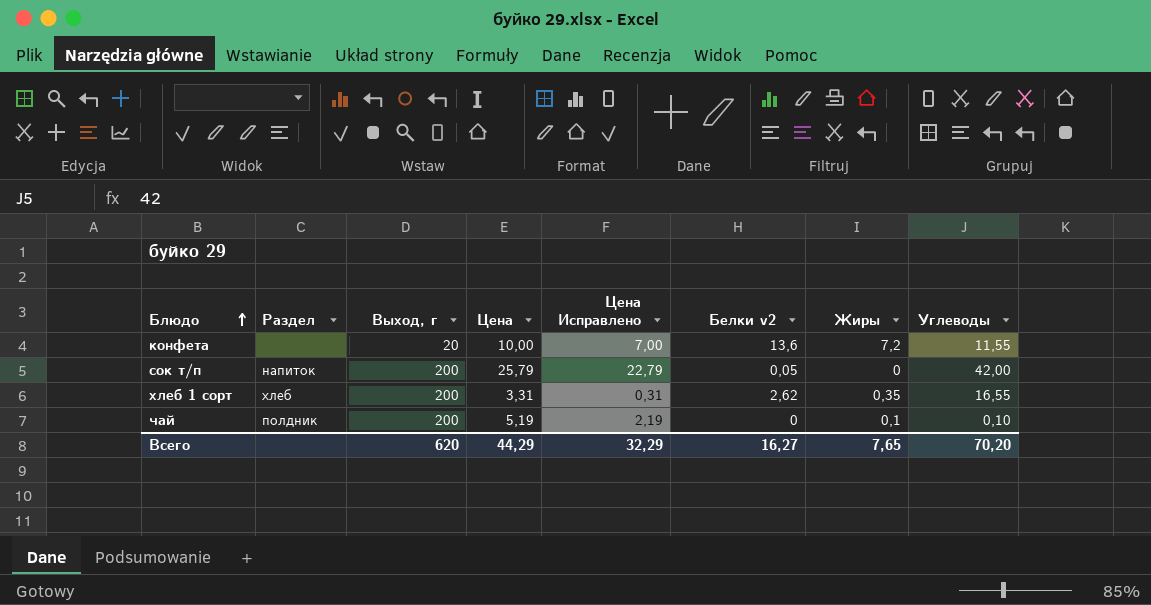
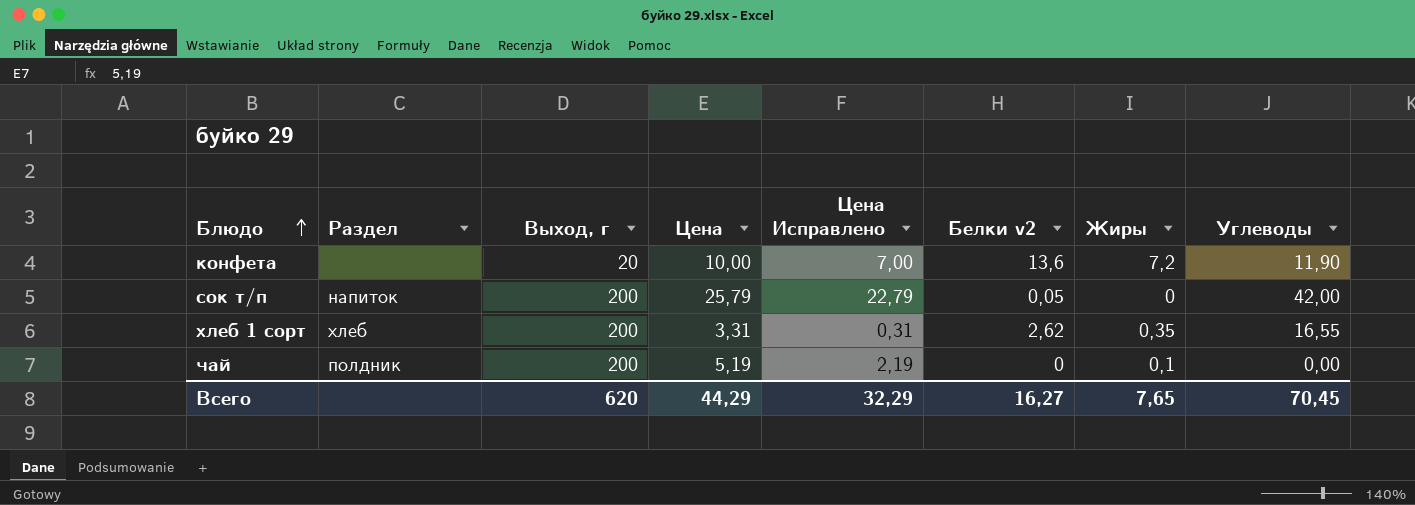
конфета | Углеводы: 11,55 -> 11,90
чай | Углеводы: 0,10 -> 0,00
Всего | Углеводы: 70,20 -> 70,45

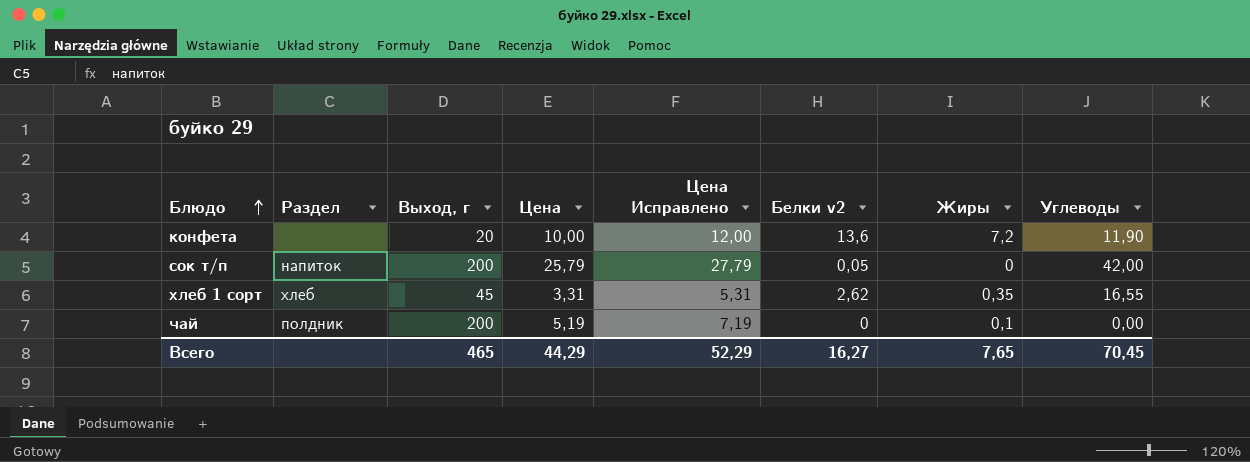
column Цена Исправлено | formula: [Цена] - 3 -> [Цена] + 2
хлеб 1 сорт | Выход, г: 200 -> 45
Всего | Выход, г: 620 -> 465
Всего | Цена Исправлено: 32,29 -> 52,29

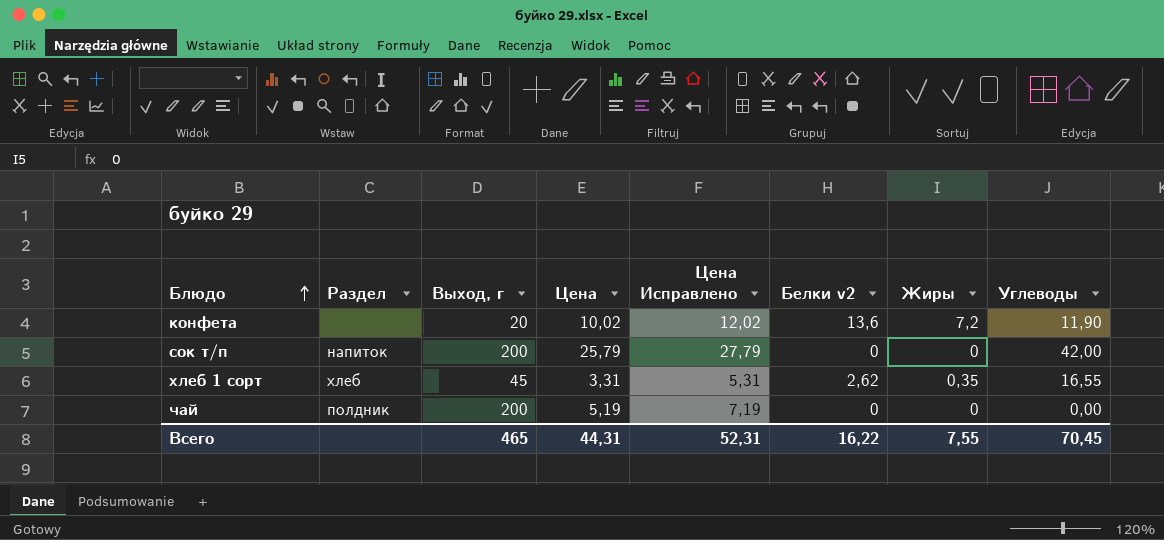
конфета | Цена: 10,00 -> 10,02
конфета | Цена Исправлено: 12,00 -> 12,02
сок т/п | Белки v2: 0,05 -> 0
чай | Жиры: 0,1 -> 0
Всего | Цена: 44,29 -> 44,31
Всего | Цена Исправлено: 52,29 -> 52,31
Всего | Белки v2: 16,27 -> 16,22
Всего | Жиры: 7,65 -> 7,55

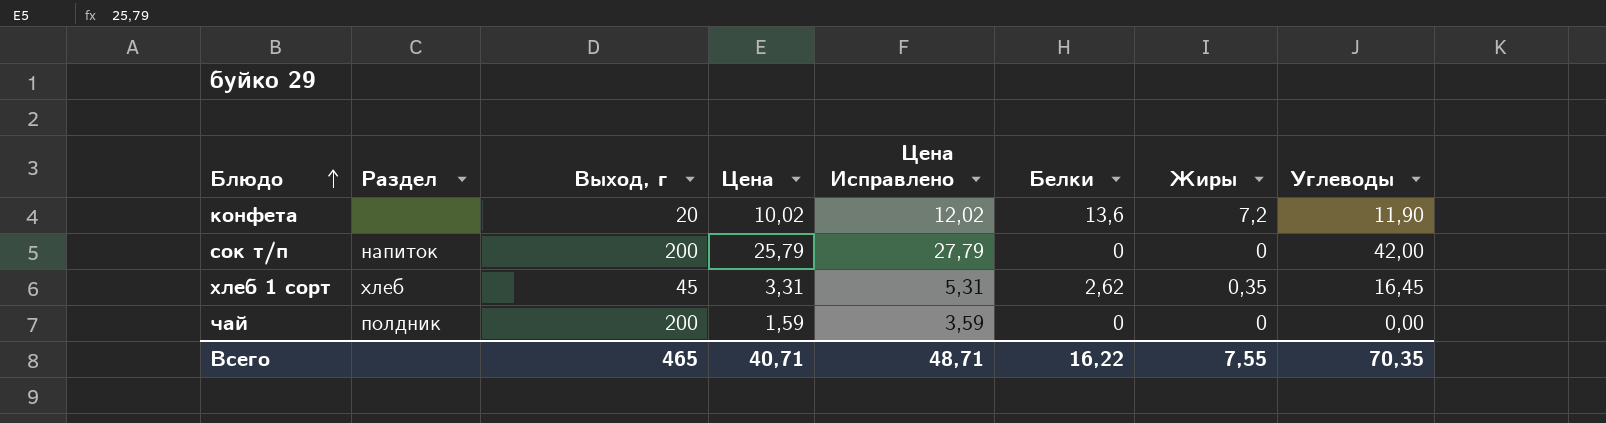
column name: Белки v2 -> Белки
хлеб 1 сорт | Углеводы: 16,55 -> 16,45
чай | Цена: 5,19 -> 1,59
чай | Цена Исправлено: 7,19 -> 3,59
Всего | Цена: 44,31 -> 40,71
Всего | Цена Исправлено: 52,31 -> 48,71
Всего | Углеводы: 70,45 -> 70,35

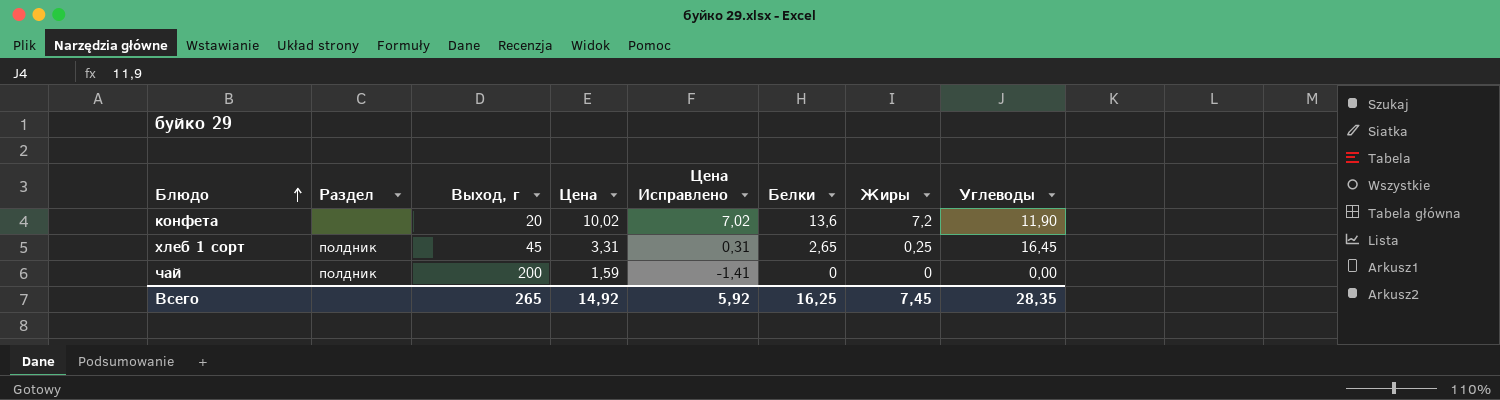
column Цена Исправлено | formula: [Цена] + 2 -> [Цена] - 3
row сок т/п: напиток | 200 | 25,79 | 27,79 | 0 | 0 | 42,00 -> none
хлеб 1 сорт | Раздел: хлеб -> полдник
хлеб 1 сорт | Белки: 2,62 -> 2,65
хлеб 1 сорт | Жиры: 0,35 -> 0,25
Всего | Выход, г: 465 -> 265
Всего | Цена: 40,71 -> 14,92
Всего | Цена Исправлено: 48,71 -> 5,92
Всего | Белки: 16,22 -> 16,25
Всего | Жиры: 7,55 -> 7,45
Всего | Углеводы: 70,35 -> 28,35

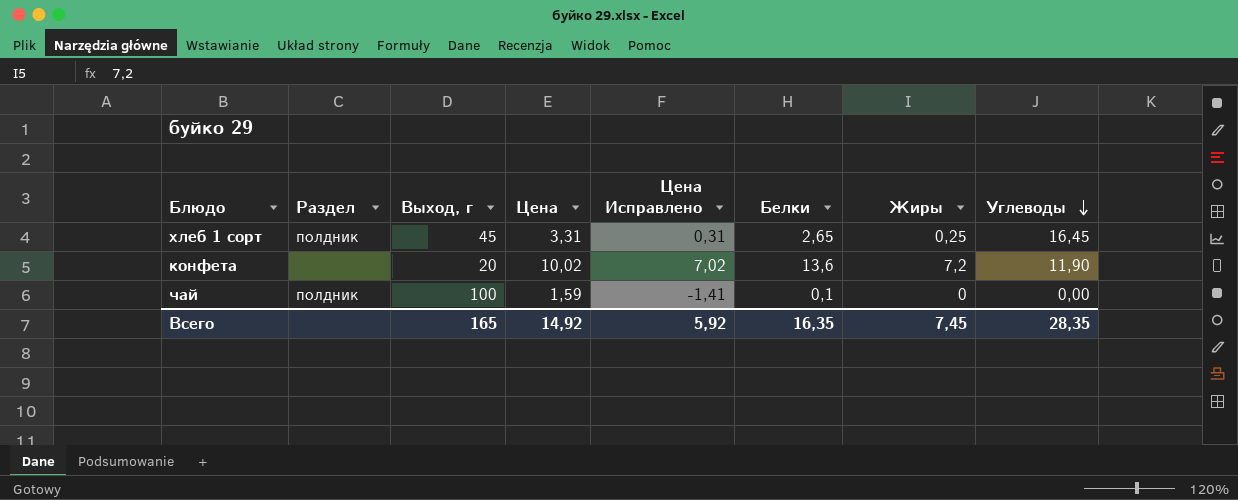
row order: Блюдо ascending -> Углеводы descending
чай | Выход, г: 200 -> 100
чай | Белки: 0 -> 0,1
Всего | Выход, г: 265 -> 165
Всего | Белки: 16,25 -> 16,35

